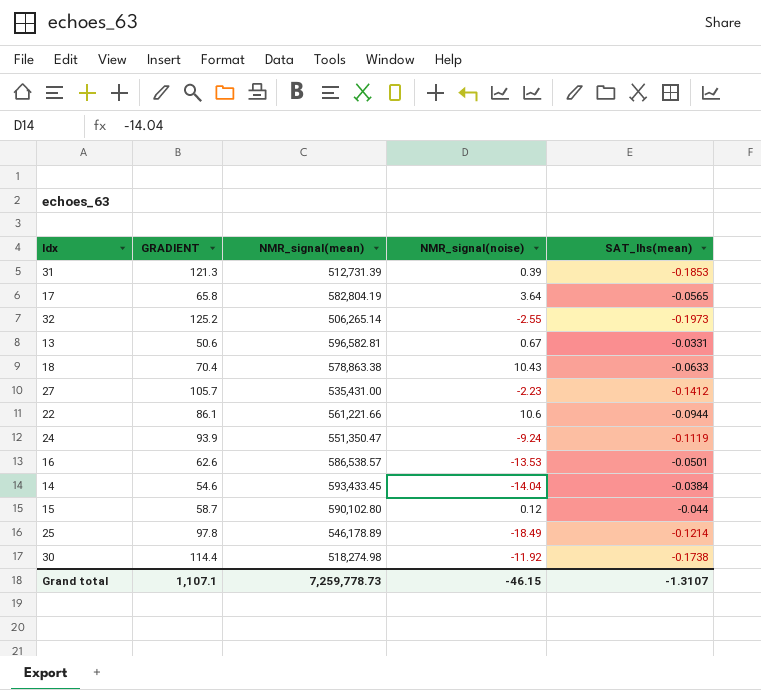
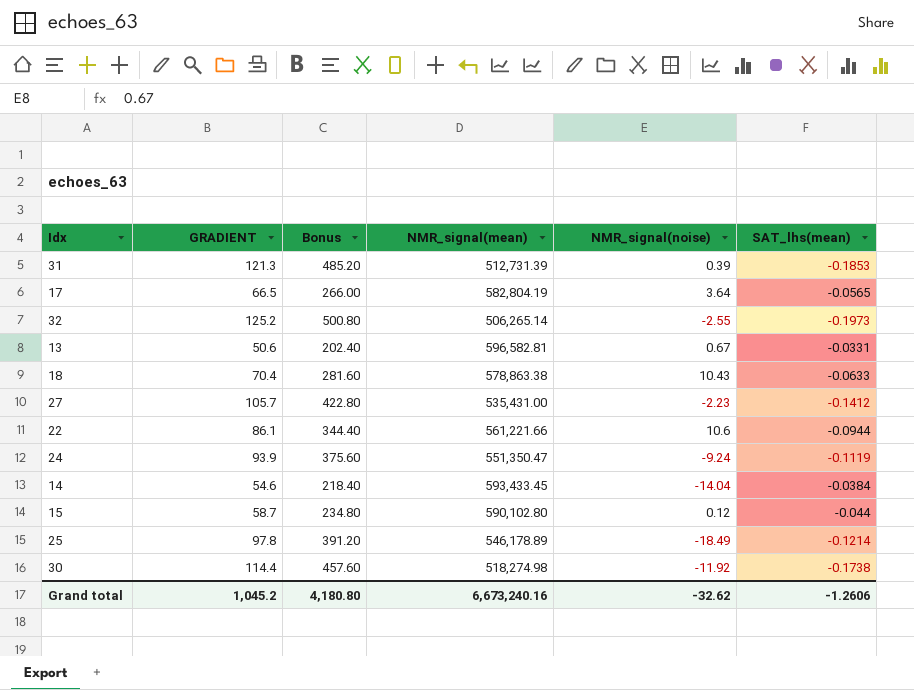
column Bonus | formula: none -> [GRADIENT] * 4
row 16: 62.6 | 586,538.57 | -13.53 | -0.0501 -> none
17 | GRADIENT: 65.8 -> 66.5
Grand total | GRADIENT: 1,107.1 -> 1,045.2
Grand total | NMR_signal(mean): 7,259,778.73 -> 6,673,240.16
Grand total | NMR_signal(noise): -46.15 -> -32.62
Grand total | SAT_lhs(mean): -1.3107 -> -1.2606

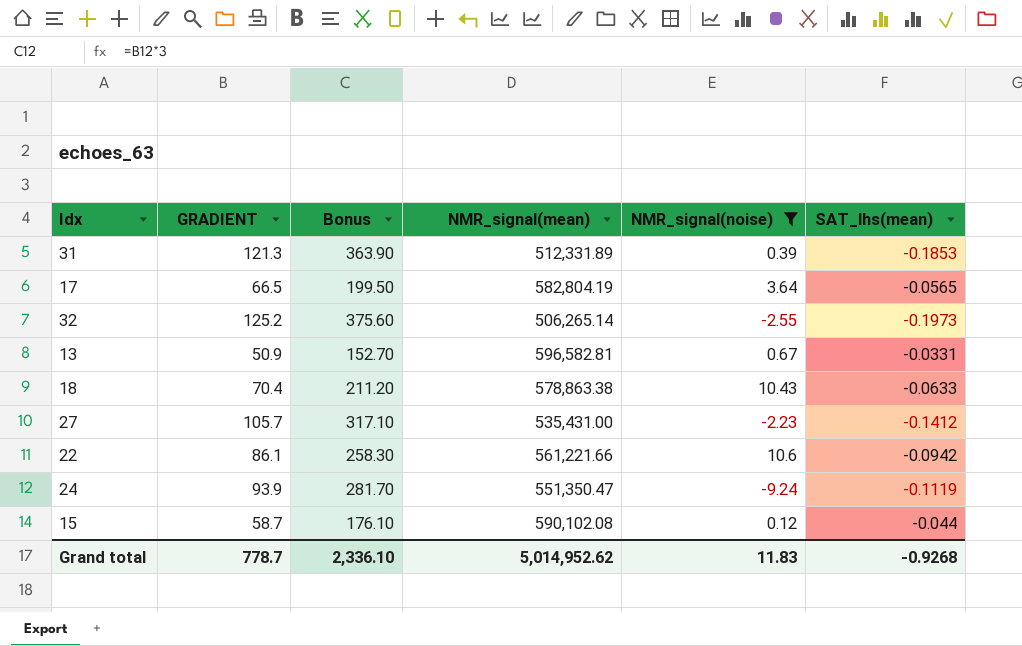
filter: none -> NMR_signal(noise) >= -9.24
column Bonus | formula: [GRADIENT] * 4 -> [GRADIENT] * 3
31 | NMR_signal(mean): 512,731.39 -> 512,331.89
13 | GRADIENT: 50.6 -> 50.9
22 | SAT_lhs(mean): -0.0944 -> -0.0942
15 | NMR_signal(mean): 590,102.80 -> 590,102.08
Grand total | GRADIENT: 1,045.2 -> 778.7
Grand total | Bonus: 4,180.80 -> 2,336.10
Grand total | NMR_signal(mean): 6,673,240.16 -> 5,014,952.62
Grand total | NMR_signal(noise): -32.62 -> 11.83
Grand total | SAT_lhs(mean): -1.2606 -> -0.9268

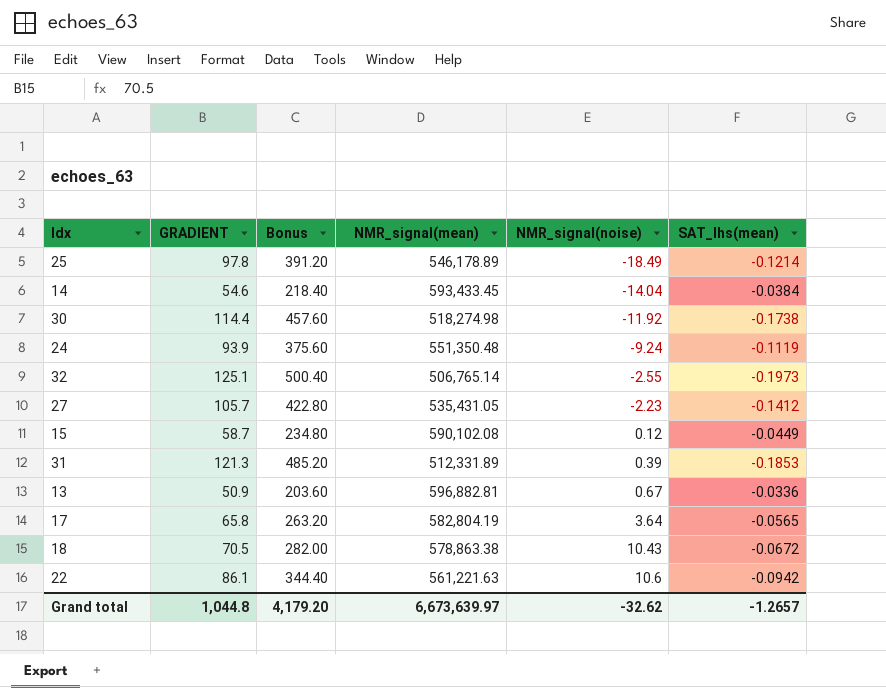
filter: NMR_signal(noise) >= -9.24 -> none
row order: none -> NMR_signal(noise) ascending
column Bonus | formula: [GRADIENT] * 3 -> [GRADIENT] * 4
24 | NMR_signal(mean): 551,350.47 -> 551,350.48
32 | GRADIENT: 125.2 -> 125.1
32 | NMR_signal(mean): 506,265.14 -> 506,765.14
27 | NMR_signal(mean): 535,431.00 -> 535,431.05
15 | SAT_lhs(mean): -0.044 -> -0.0449
13 | NMR_signal(mean): 596,582.81 -> 596,882.81
13 | SAT_lhs(mean): -0.0331 -> -0.0336
17 | GRADIENT: 66.5 -> 65.8
18 | GRADIENT: 70.4 -> 70.5
18 | SAT_lhs(mean): -0.0633 -> -0.0672
22 | NMR_signal(mean): 561,221.66 -> 561,221.63
Grand total | GRADIENT: 778.7 -> 1,044.8
Grand total | Bonus: 2,336.10 -> 4,179.20
Grand total | NMR_signal(mean): 5,014,952.62 -> 6,673,639.97
Grand total | NMR_signal(noise): 11.83 -> -32.62
Grand total | SAT_lhs(mean): -0.9268 -> -1.2657

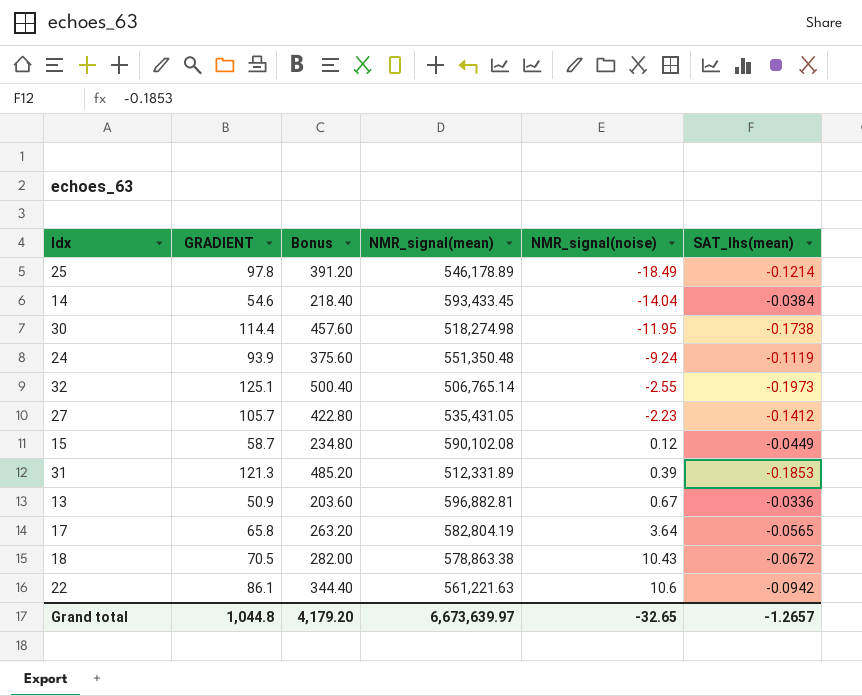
30 | NMR_signal(noise): -11.92 -> -11.95
Grand total | NMR_signal(noise): -32.62 -> -32.65

